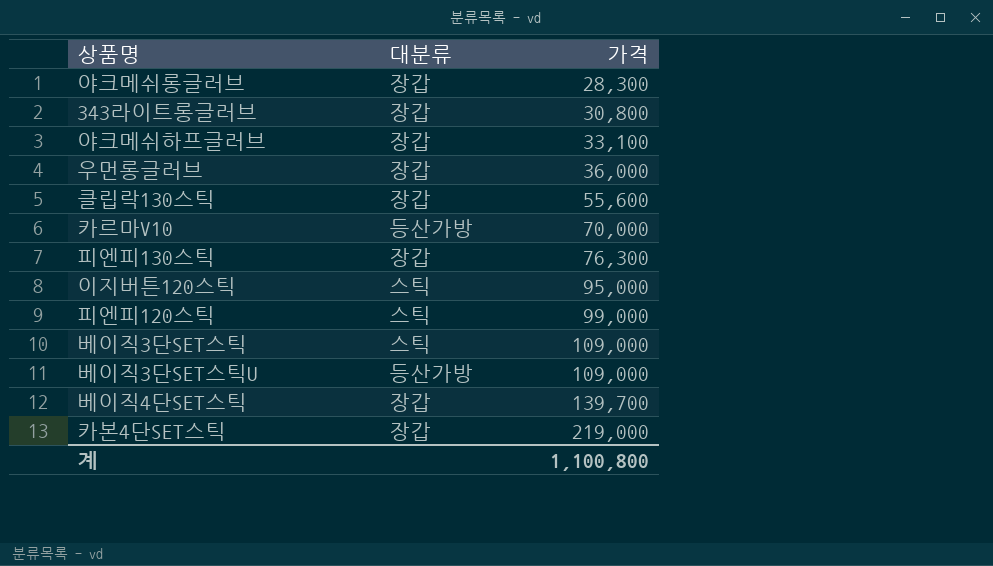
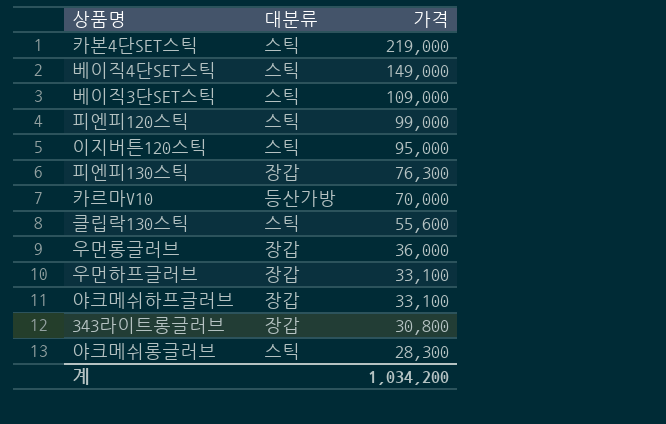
row order: 가격 ascending -> 가격 descending
row 베이직3단SET스틱U: 등산가방 | 109,000 -> none
카본4단SET스틱 | 대분류: 장갑 -> 스틱
베이직4단SET스틱 | 대분류: 장갑 -> 스틱
베이직4단SET스틱 | 가격: 139,700 -> 149,000
클립락130스틱 | 대분류: 장갑 -> 스틱
row 우먼하프글러브: none -> 장갑 | 33,100
야크메쉬롱글러브 | 대분류: 장갑 -> 스틱
계 | 가격: 1,100,800 -> 1,034,200

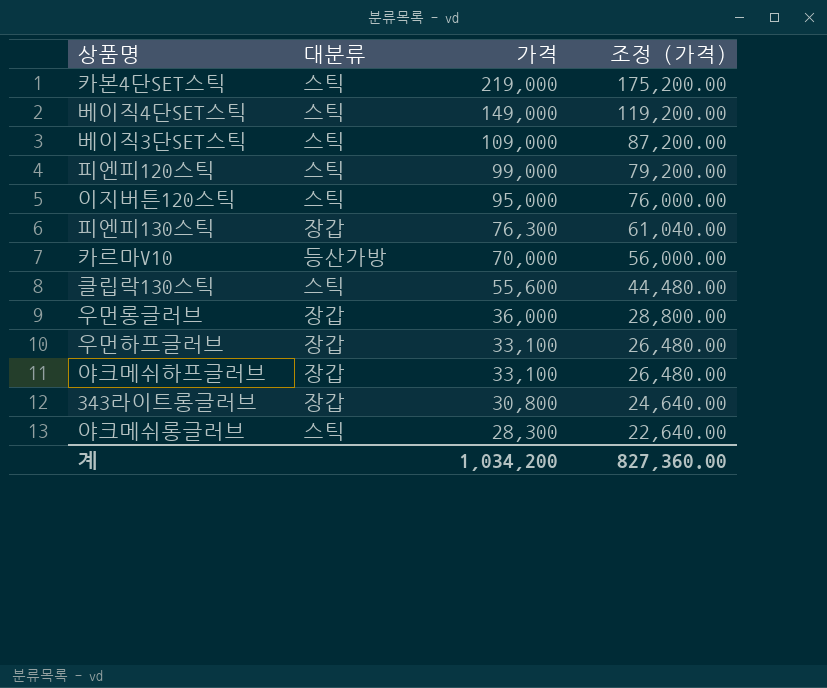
column 조정 (가격) | formula: none -> [가격] * 0.8

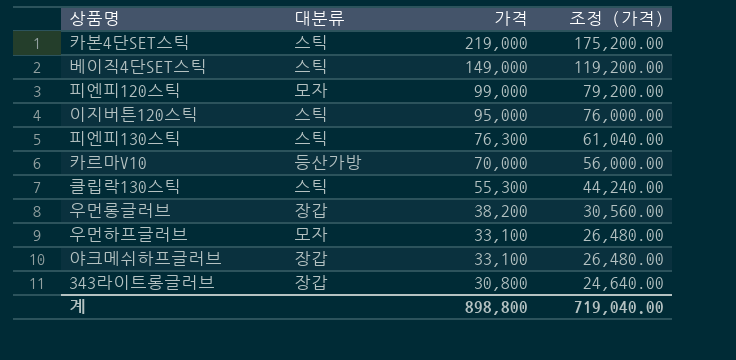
row 베이직3단SET스틱: 스틱 | 109,000 | 87,200.00 -> none
row 야크메쉬롱글러브: 스틱 | 28,300 | 22,640.00 -> none
피엔피120스틱 | 대분류: 스틱 -> 모자
피엔피130스틱 | 대분류: 장갑 -> 스틱
클립락130스틱 | 가격: 55,600 -> 55,300
클립락130스틱 | 조정 (가격): 44,480.00 -> 44,240.00
우먼롱글러브 | 가격: 36,000 -> 38,200
우먼롱글러브 | 조정 (가격): 28,800.00 -> 30,560.00
우먼하프글러브 | 대분류: 장갑 -> 모자
계 | 가격: 1,034,200 -> 898,800
계 | 조정 (가격): 827,360.00 -> 719,040.00

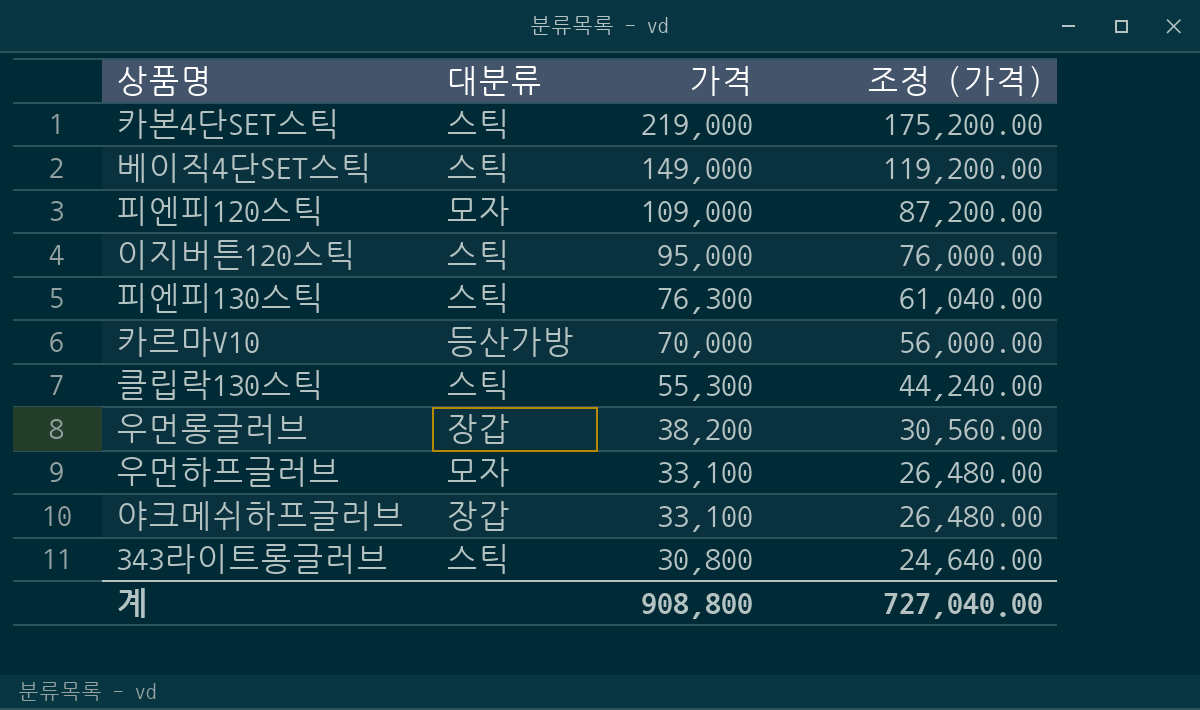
피엔피120스틱 | 가격: 99,000 -> 109,000
피엔피120스틱 | 조정 (가격): 79,200.00 -> 87,200.00
343라이트롱글러브 | 대분류: 장갑 -> 스틱
계 | 가격: 898,800 -> 908,800
계 | 조정 (가격): 719,040.00 -> 727,040.00

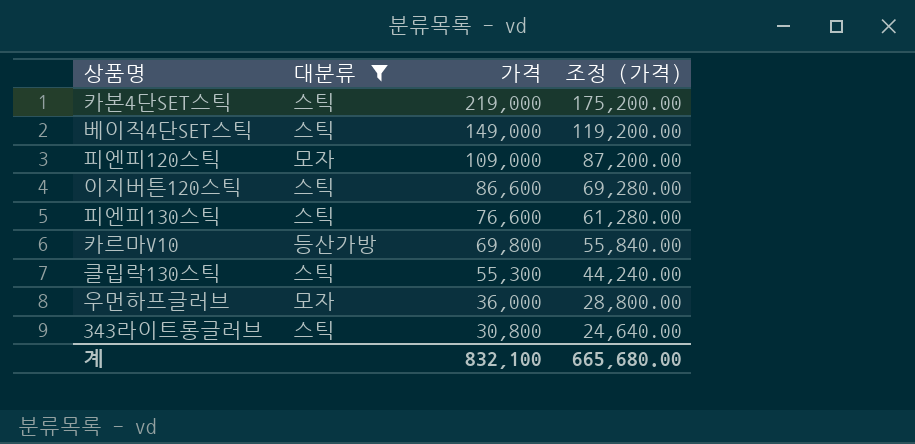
filter: none -> 대분류 != 장갑
이지버튼120스틱 | 가격: 95,000 -> 86,600
이지버튼120스틱 | 조정 (가격): 76,000.00 -> 69,280.00
피엔피130스틱 | 가격: 76,300 -> 76,600
피엔피130스틱 | 조정 (가격): 61,040.00 -> 61,280.00
카르마V10 | 가격: 70,000 -> 69,800
카르마V10 | 조정 (가격): 56,000.00 -> 55,840.00
우먼하프글러브 | 가격: 33,100 -> 36,000
우먼하프글러브 | 조정 (가격): 26,480.00 -> 28,800.00
계 | 가격: 908,800 -> 832,100
계 | 조정 (가격): 727,040.00 -> 665,680.00

